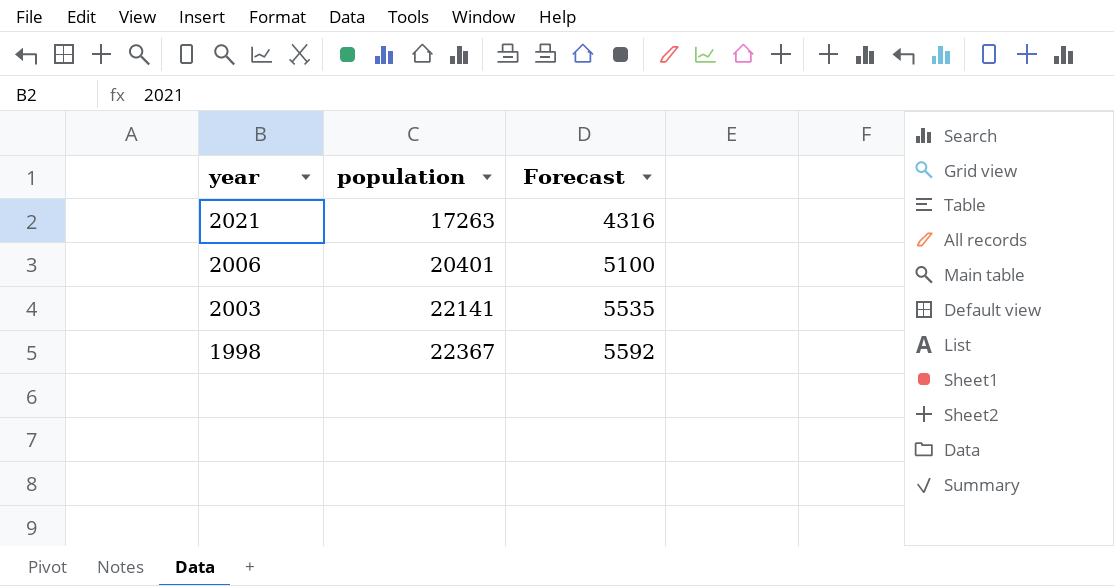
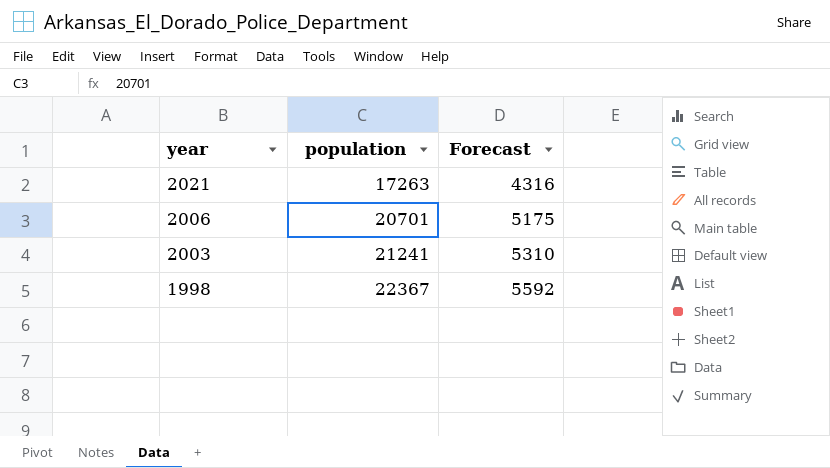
2006 | population: 20401 -> 20701
2006 | Forecast: 5100 -> 5175
2003 | population: 22141 -> 21241
2003 | Forecast: 5535 -> 5310

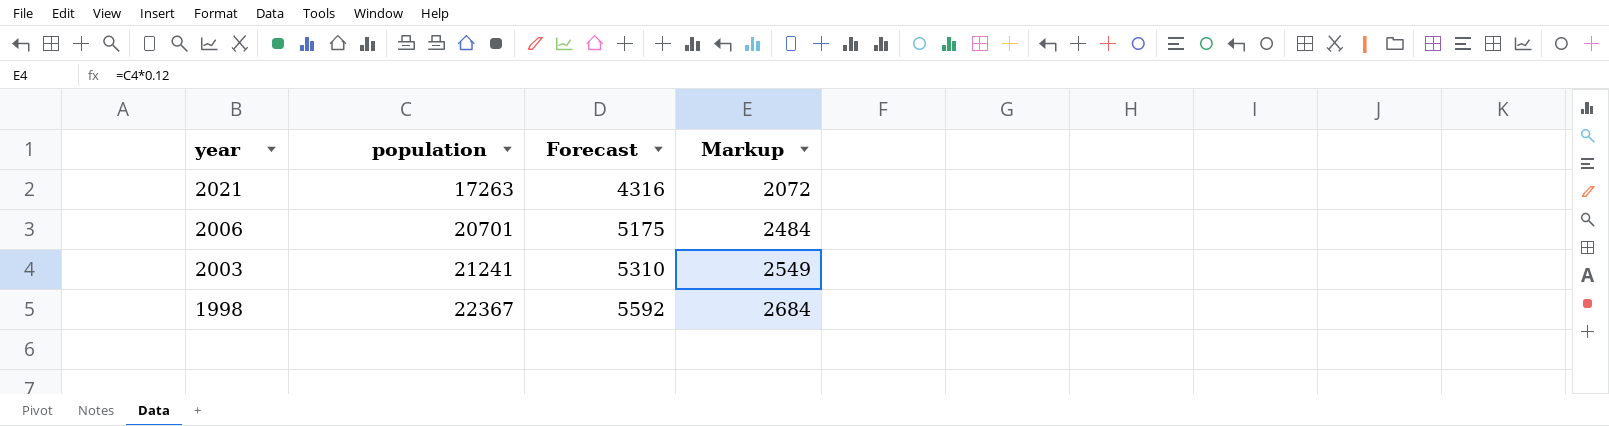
column Markup | formula: none -> [population] * 0.12

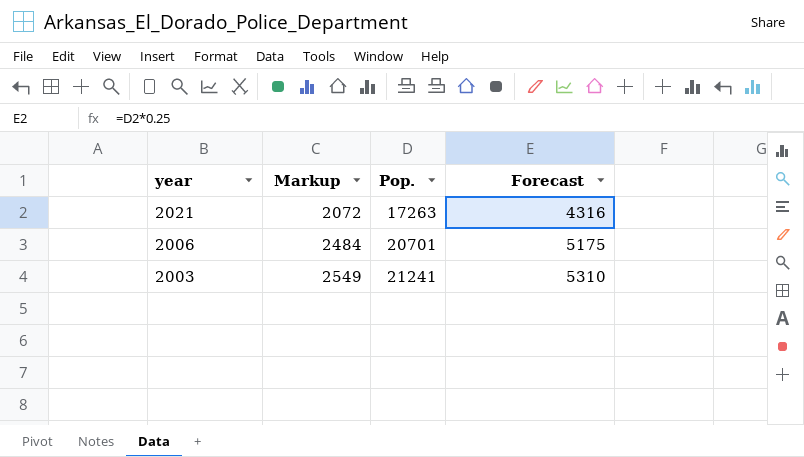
column Markup | position: 4 -> 2
column name: population -> Pop.
row 1998: 22367 | 5592 | 2684 -> none

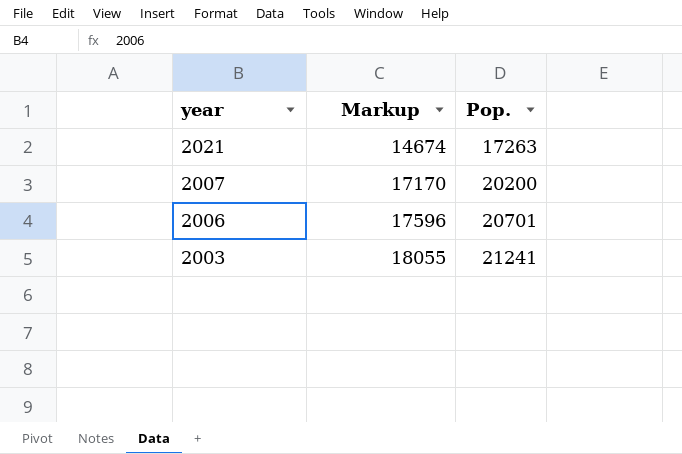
column Forecast | formula: [Pop.] * 0.25 -> none
column Markup | formula: [Pop.] * 0.12 -> [Pop.] * 0.85
row 2007: none -> 17170 | 20200

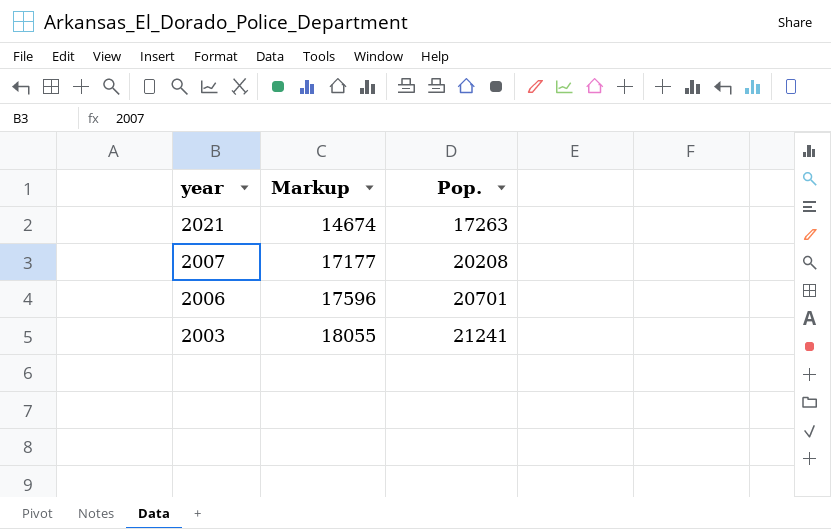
2007 | Markup: 17170 -> 17177
2007 | Pop.: 20200 -> 20208

